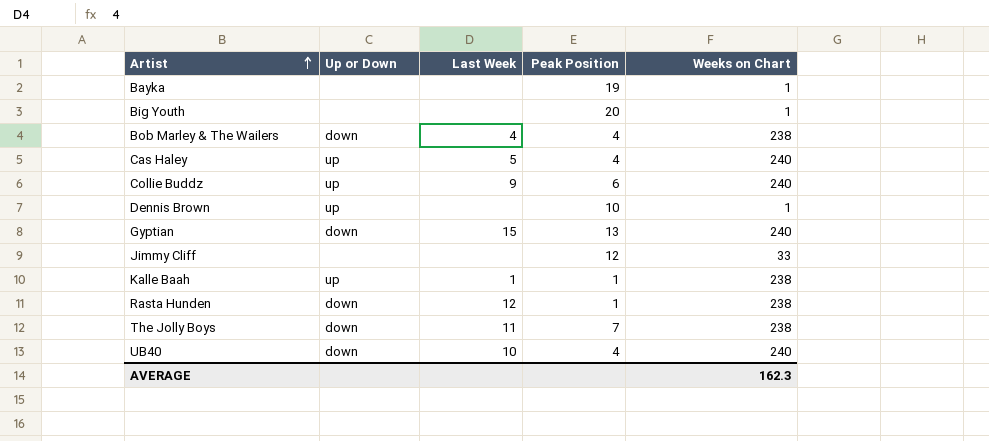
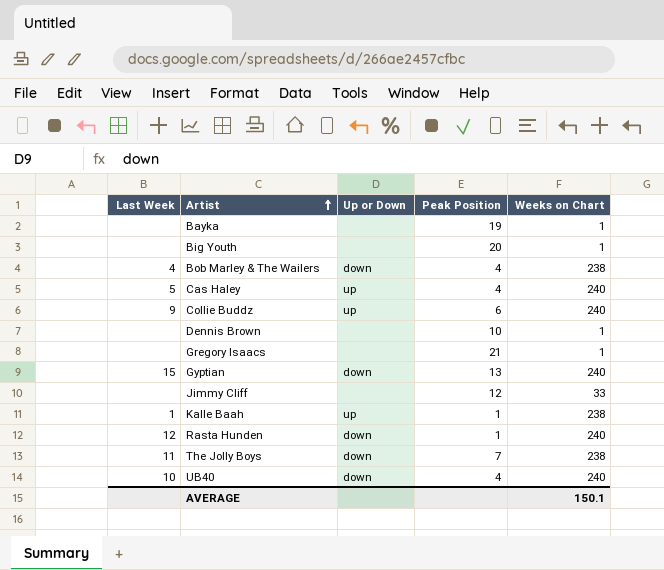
column Last Week | position: 3 -> 1
Dennis Brown | Up or Down: up -> none
row Gregory Isaacs: none -> none | none | 21 | 1
Rasta Hunden | Weeks on Chart: 238 -> 240
AVERAGE | Weeks on Chart: 162.3 -> 150.1

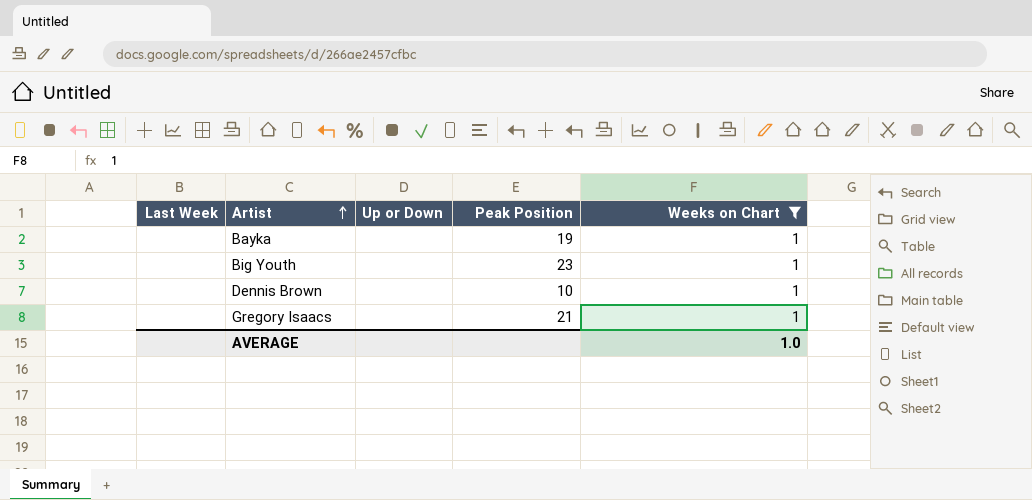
filter: none -> Weeks on Chart = 1
Big Youth | Peak Position: 20 -> 23
AVERAGE | Weeks on Chart: 150.1 -> 1.0

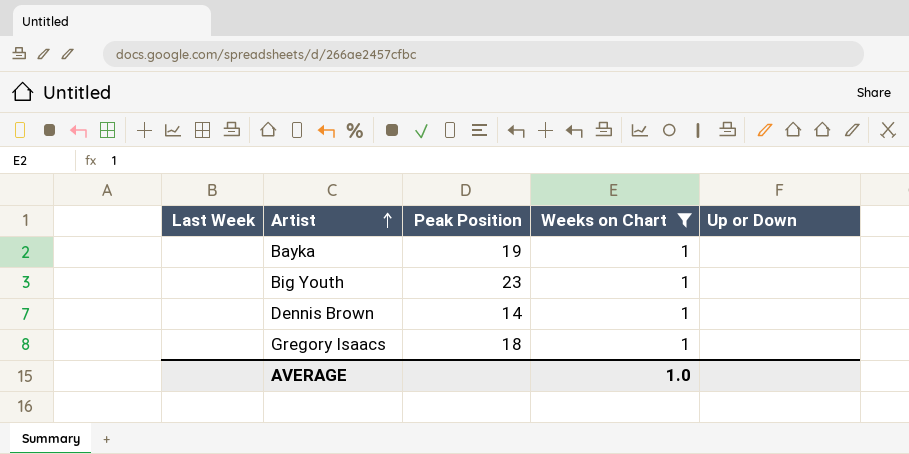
column Up or Down | position: 3 -> 5
Dennis Brown | Peak Position: 10 -> 14
Gregory Isaacs | Peak Position: 21 -> 18

